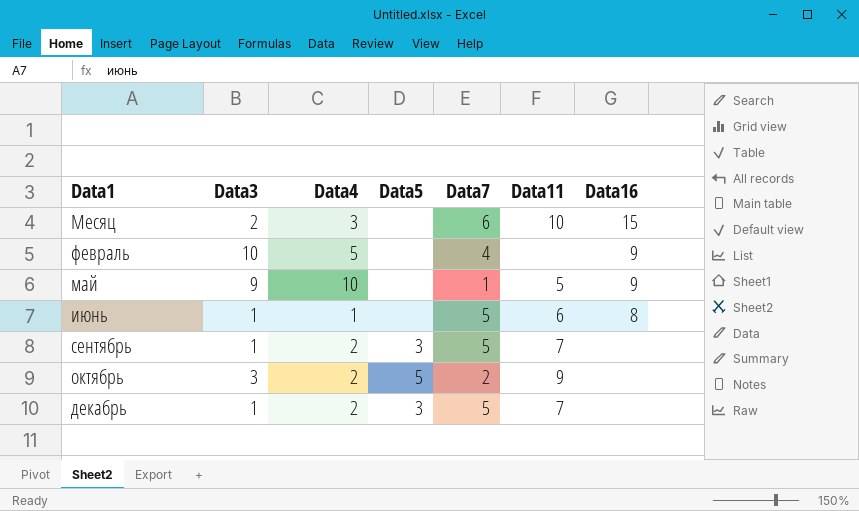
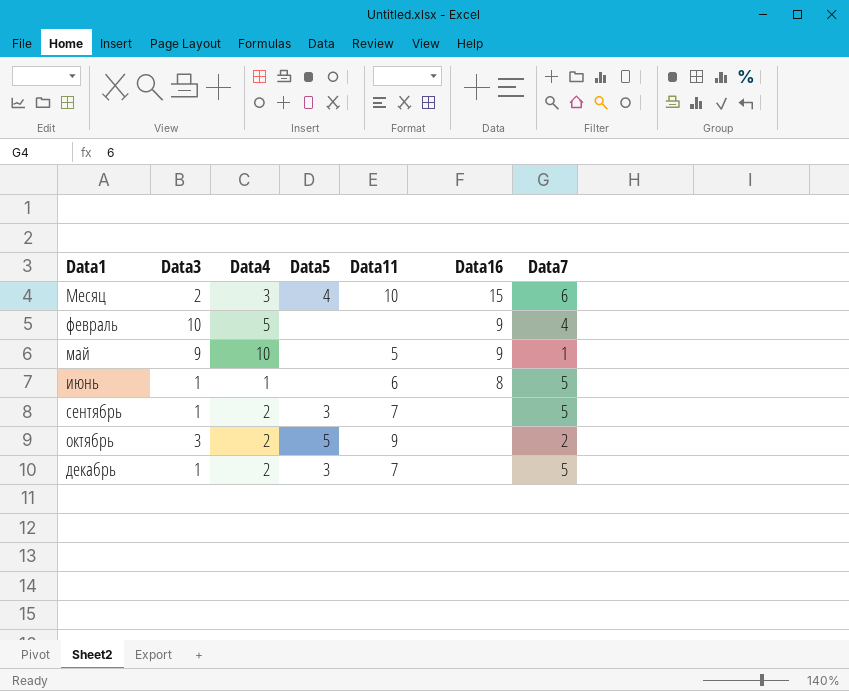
column Data7 | position: 5 -> 7
Месяц | Data5: none -> 4

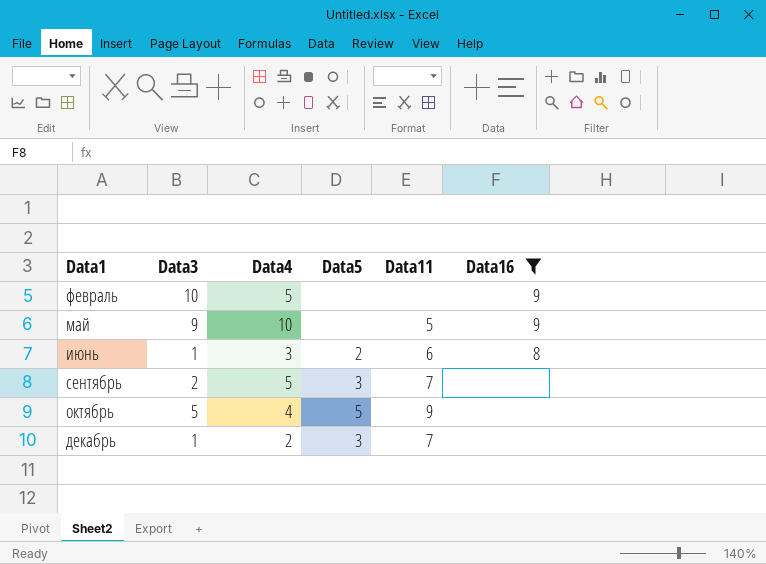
filter: none -> Data16 != 15
column Data7 | position: 7 -> none
июнь | Data4: 1 -> 3
июнь | Data5: none -> 2
сентябрь | Data3: 1 -> 2
сентябрь | Data4: 2 -> 5
октябрь | Data3: 3 -> 5
октябрь | Data4: 2 -> 4

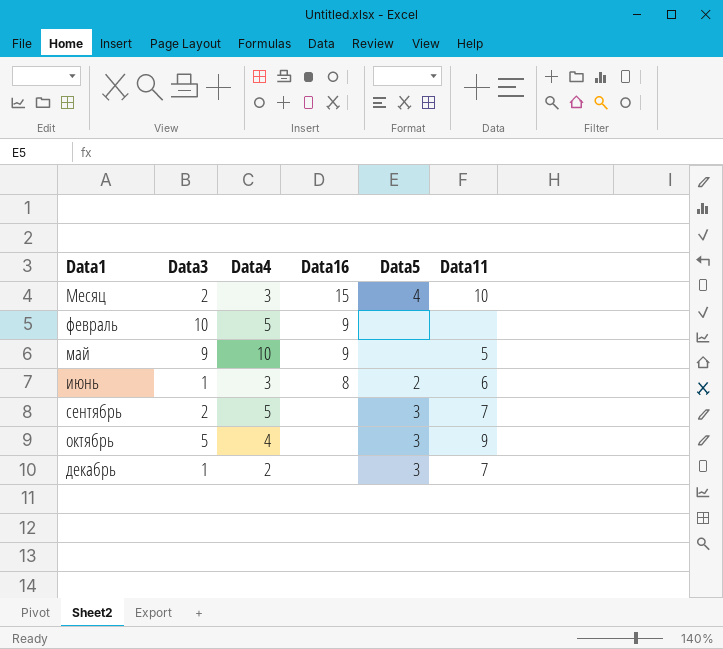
filter: Data16 != 15 -> none
column Data16 | position: 6 -> 4
октябрь | Data5: 5 -> 3

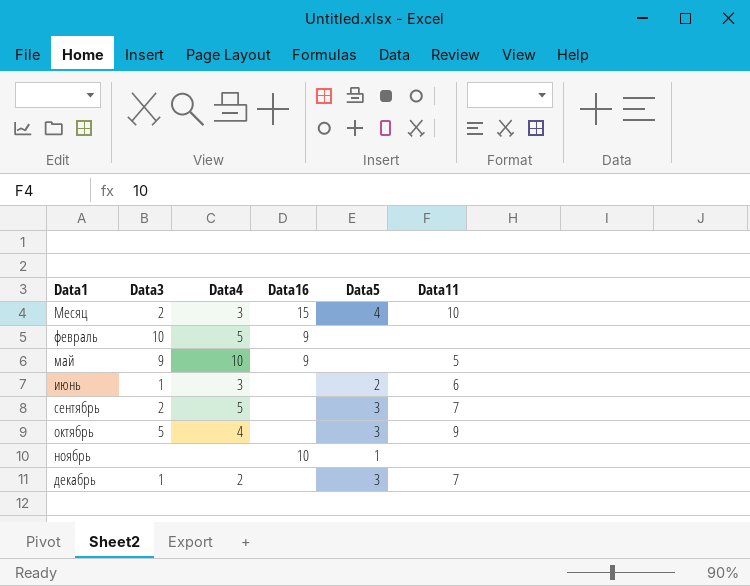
июнь | Data16: 8 -> none
row ноябрь: none -> none | none | 10 | 1 | none

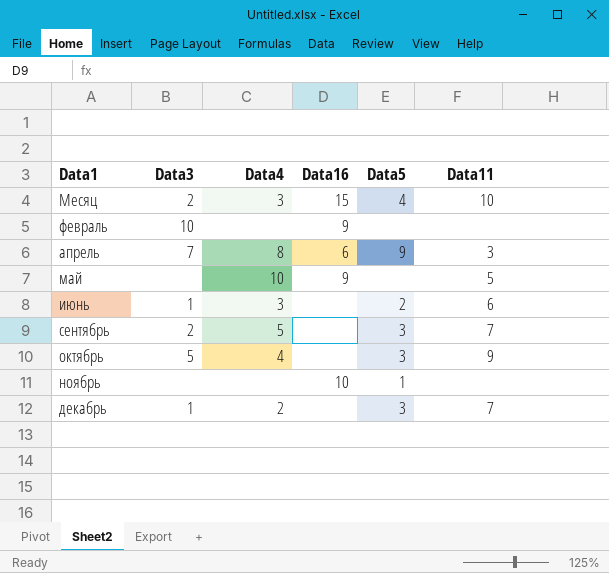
февраль | Data4: 5 -> none
row апрель: none -> 7 | 8 | 6 | 9 | 3
май | Data3: 9 -> none

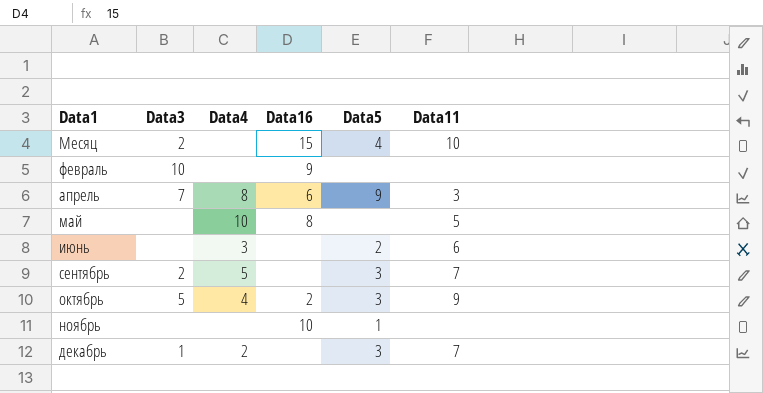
Месяц | Data4: 3 -> none
май | Data16: 9 -> 8
июнь | Data3: 1 -> none
октябрь | Data16: none -> 2

